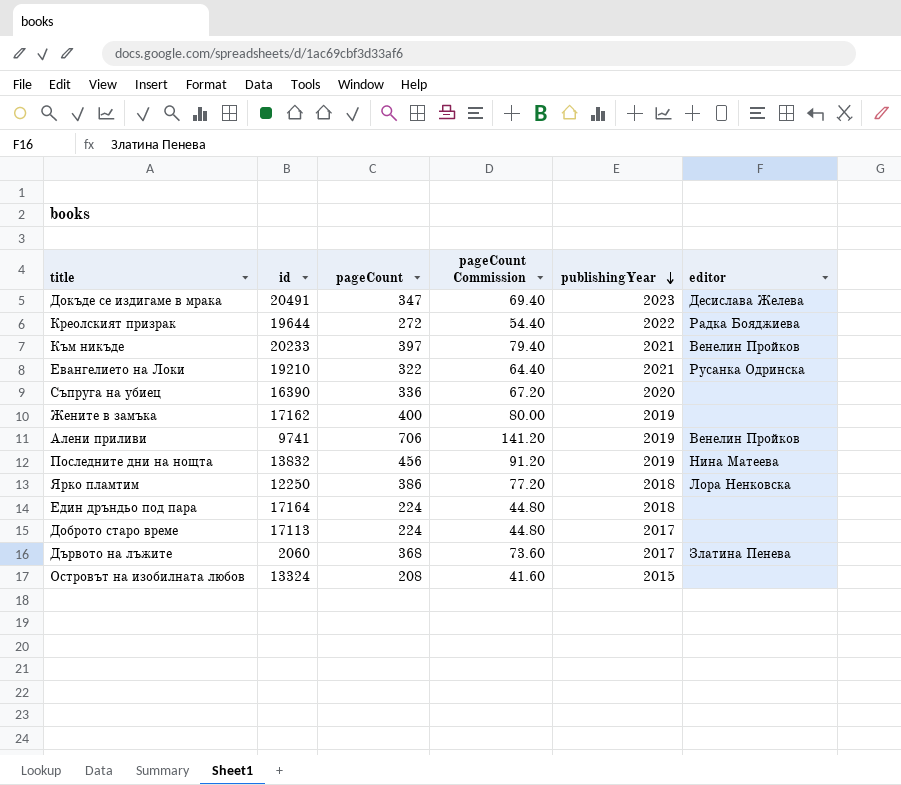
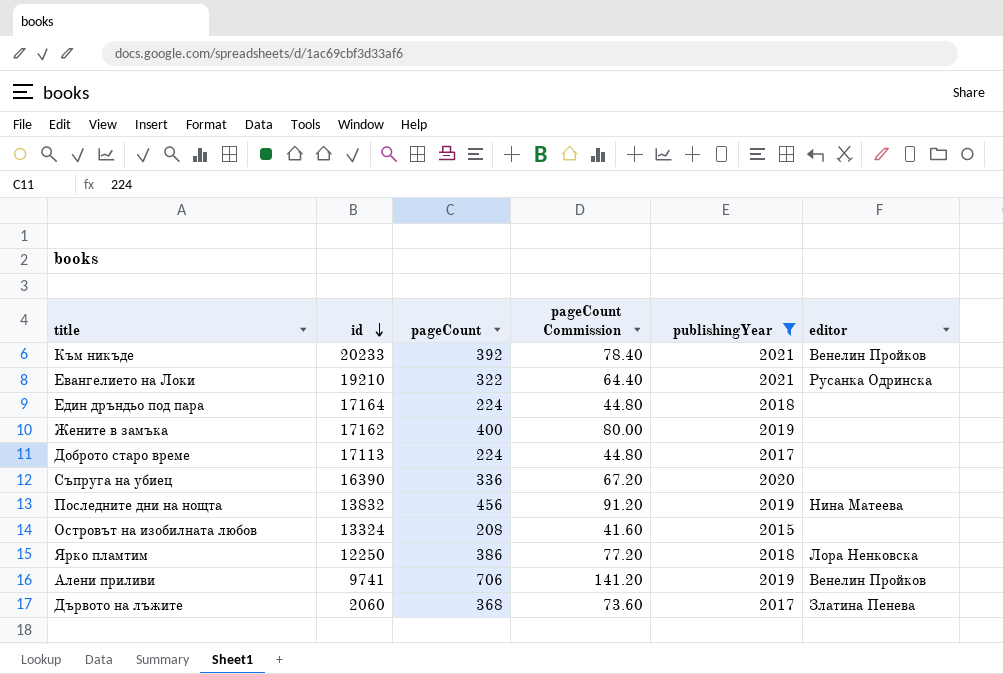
filter: none -> publishingYear <= 2021
row order: publishingYear descending -> id descending
Към никъде | pageCount: 397 -> 392
Към никъде | pageCount Commission: 79.40 -> 78.40

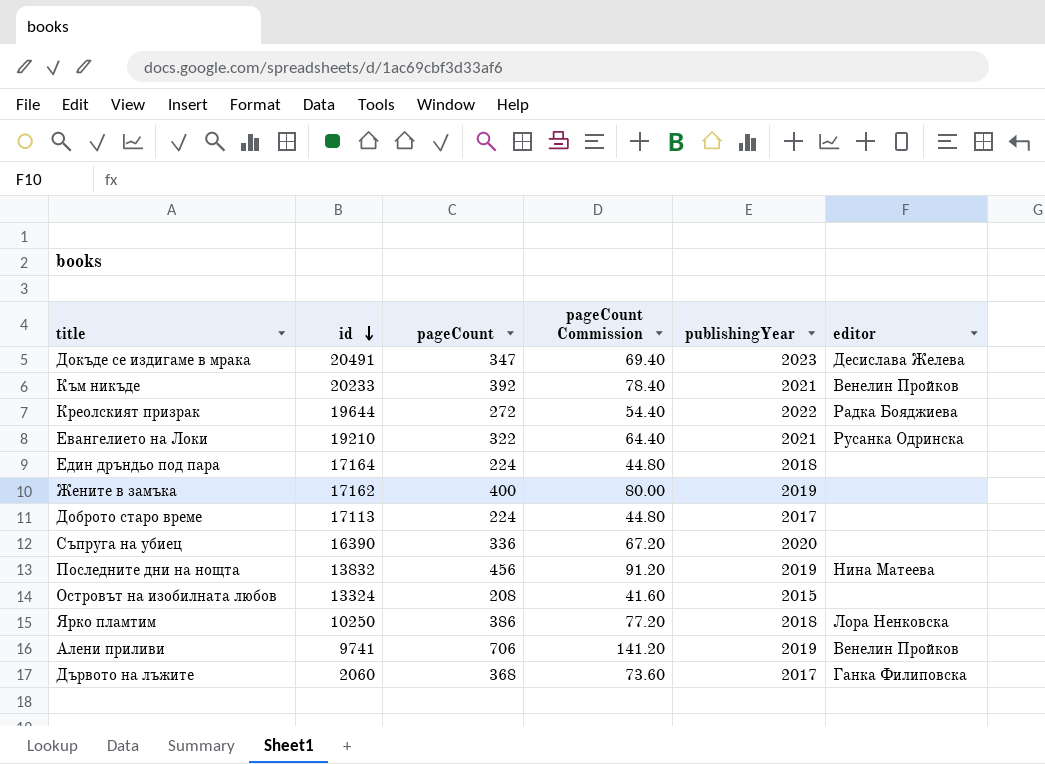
filter: publishingYear <= 2021 -> none
Ярко пламтим | id: 12250 -> 10250
Дървото на лъжите | editor: Златина Пенева -> Ганка Филиповска

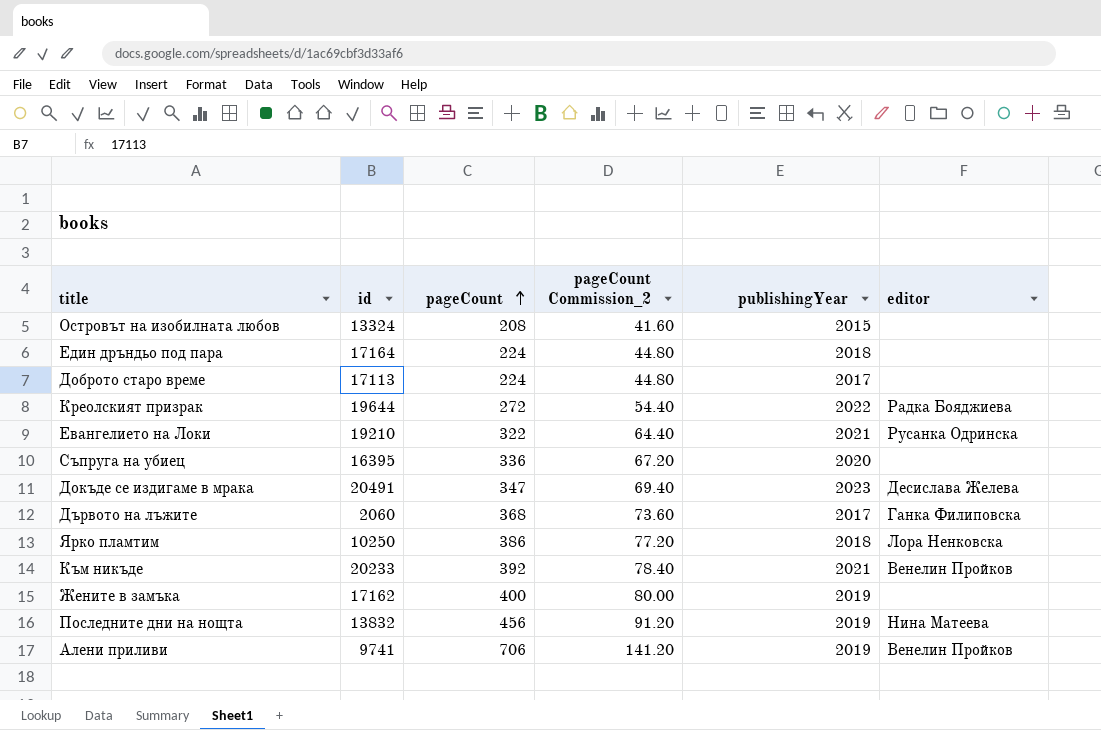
row order: id descending -> pageCount ascending
column name: pageCount Commission -> pageCount Commission_2
Съпруга на убиец | id: 16390 -> 16395

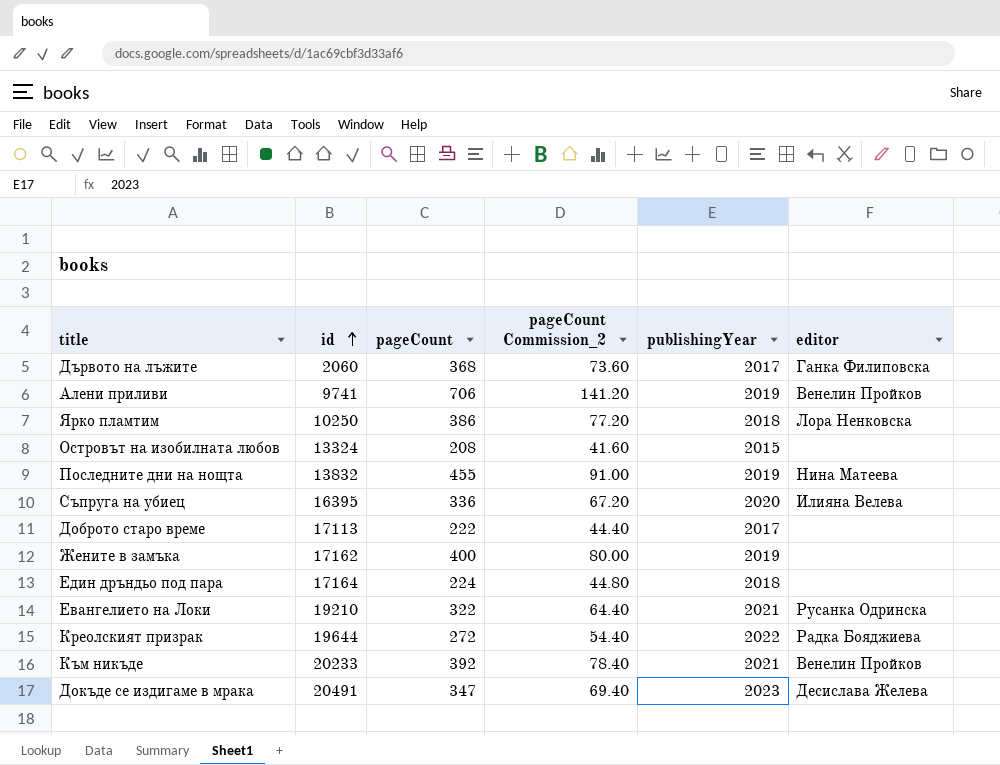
row order: pageCount ascending -> id ascending
Последните дни на нощта | pageCount: 456 -> 455
Последните дни на нощта | pageCount Commission_2: 91.20 -> 91.00
Съпруга на убиец | editor: none -> Илияна Велева
Доброто старо време | pageCount: 224 -> 222
Доброто старо време | pageCount Commission_2: 44.80 -> 44.40

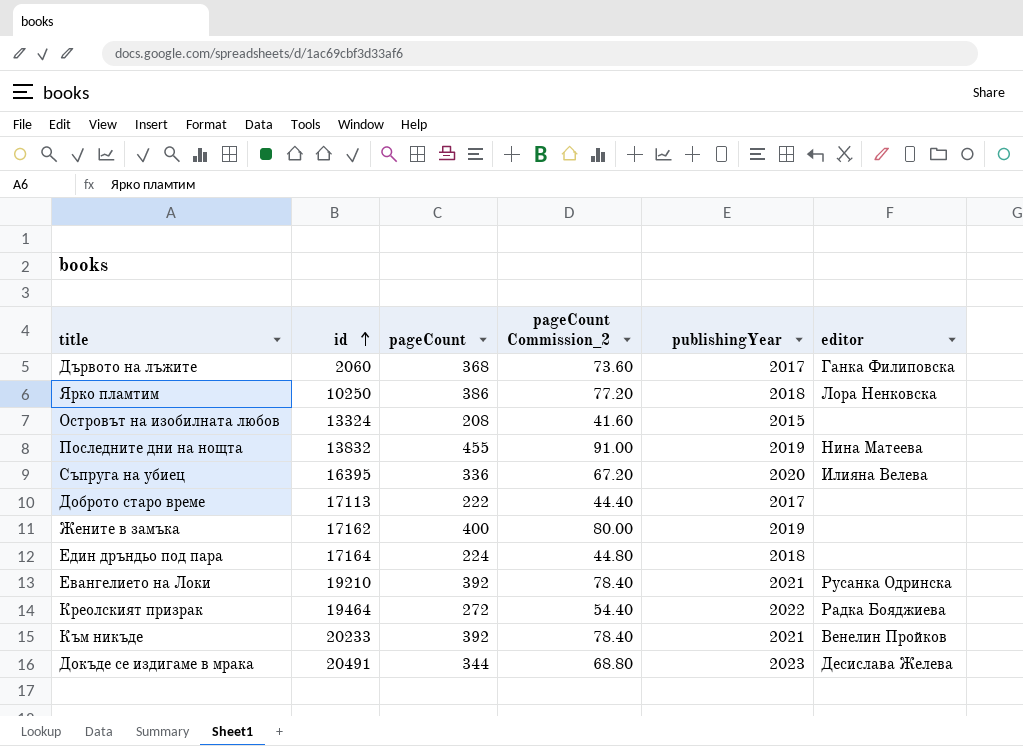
row Алени приливи: 9741 | 706 | 141.20 | 2019 | Венелин Пройков -> none
Евангелието на Локи | pageCount: 322 -> 392
Евангелието на Локи | pageCount Commission_2: 64.40 -> 78.40
Креолският призрак | id: 19644 -> 19464
Докъде се издигаме в мрака | pageCount: 347 -> 344
Докъде се издигаме в мрака | pageCount Commission_2: 69.40 -> 68.80

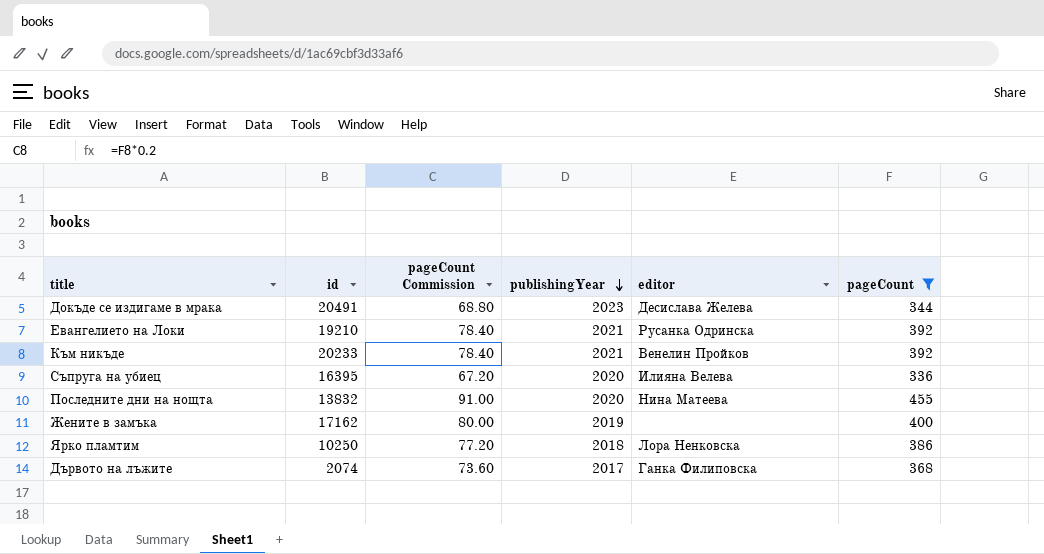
filter: none -> pageCount >= 336
row order: id ascending -> publishingYear descending
column name: pageCount Commission_2 -> pageCount Commission
column pageCount | position: 3 -> 6
Последните дни на нощта | publishingYear: 2019 -> 2020
Дървото на лъжите | id: 2060 -> 2074

